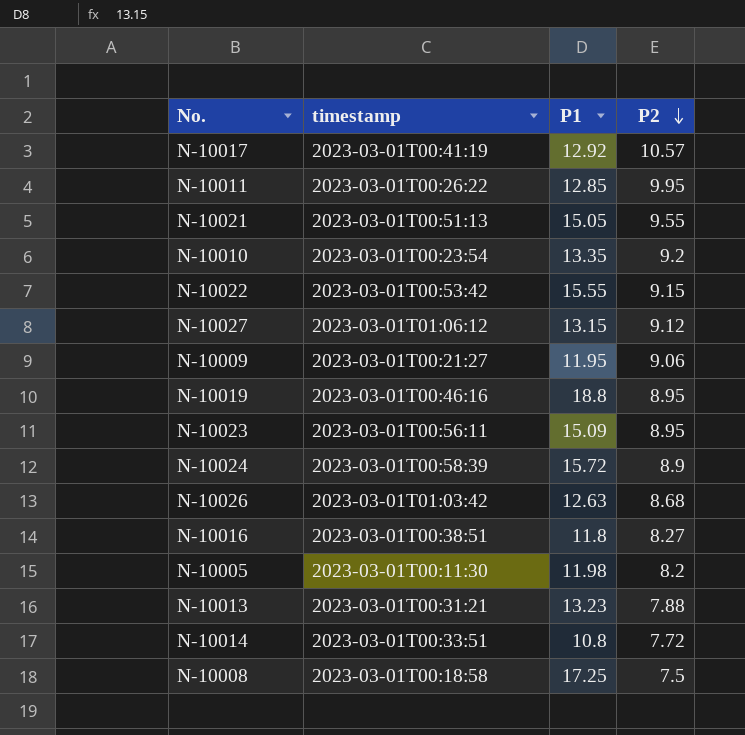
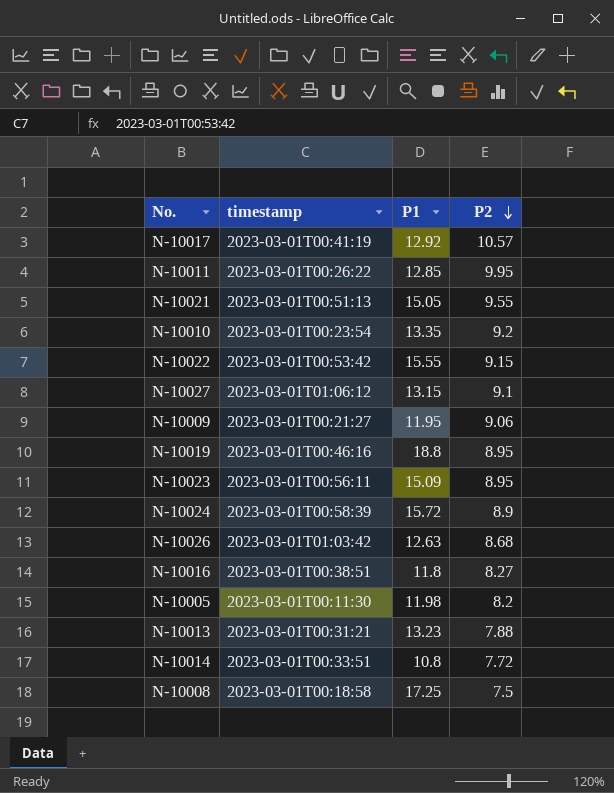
N-10027 | P2: 9.12 -> 9.1

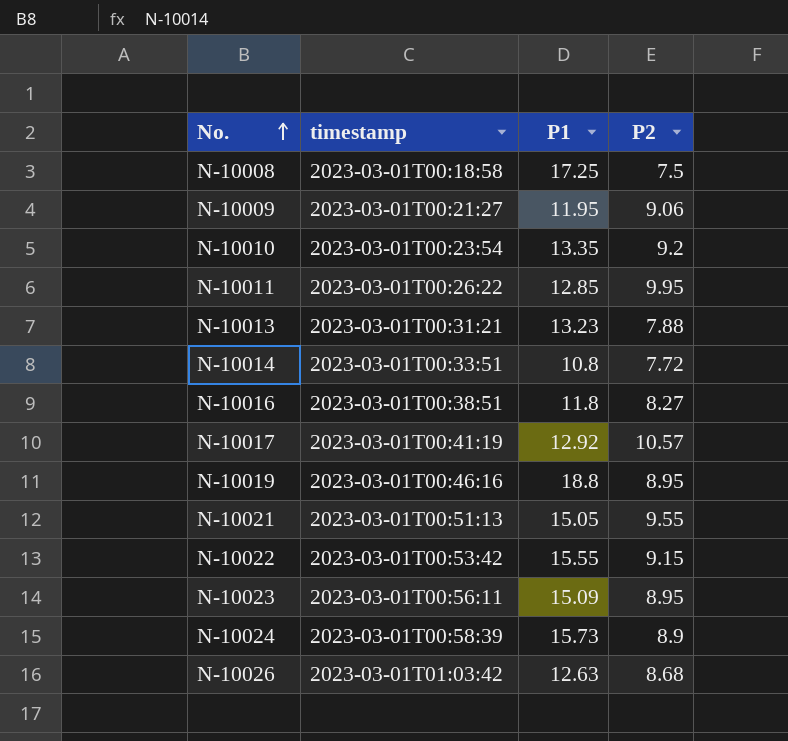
row order: P2 descending -> No. ascending
row N-10027: 2023-03-01T01:06:12 | 13.15 | 9.1 -> none
row N-10005: 2023-03-01T00:11:30 | 11.98 | 8.2 -> none
N-10024 | P1: 15.72 -> 15.73

